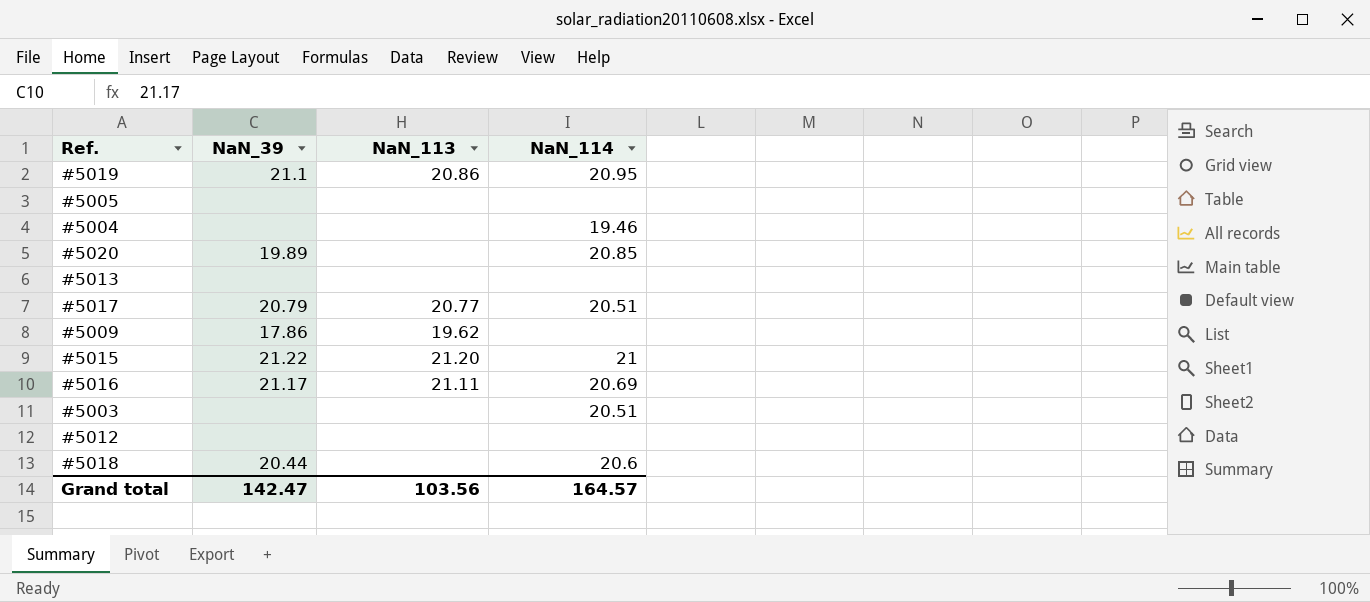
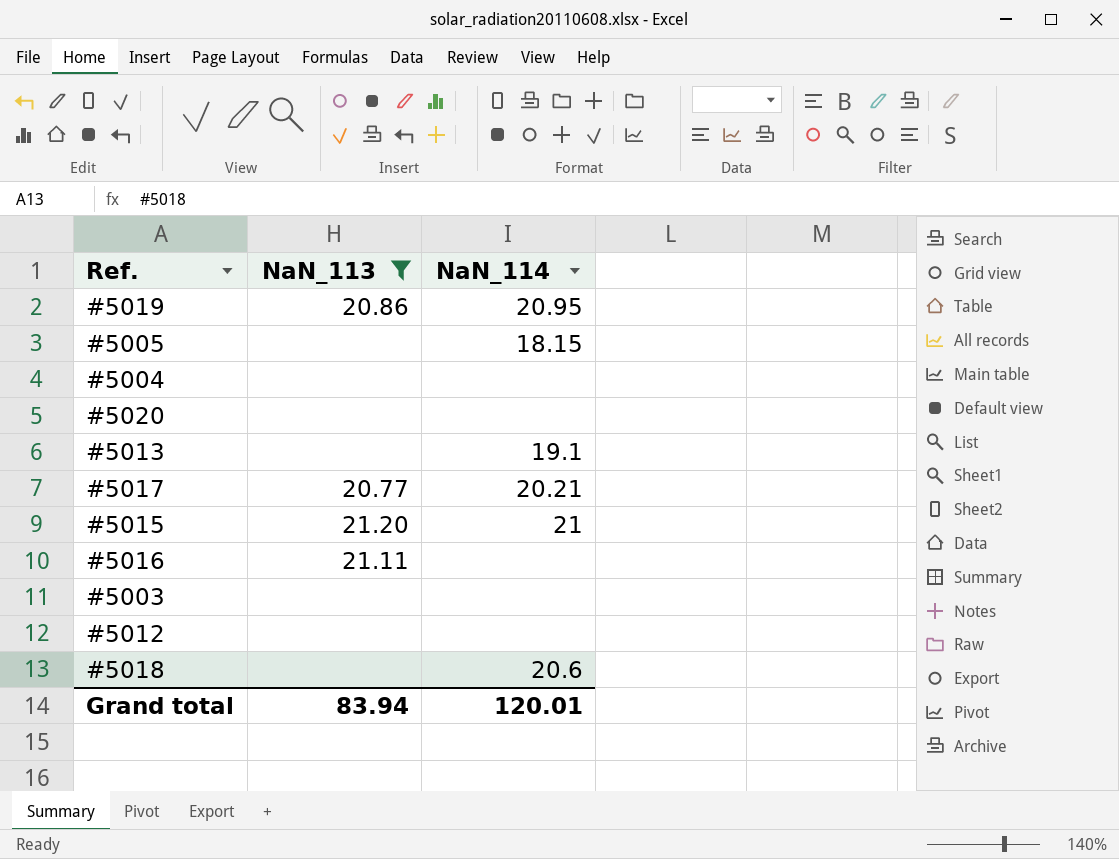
filter: none -> NaN_113 != 19.62
column NaN_39 | position: 2 -> none
#5005 | NaN_114: none -> 18.15
#5004 | NaN_114: 19.46 -> none
#5020 | NaN_114: 20.85 -> none
#5013 | NaN_114: none -> 19.1
#5017 | NaN_114: 20.51 -> 20.21
#5016 | NaN_114: 20.69 -> none
#5003 | NaN_114: 20.51 -> none
Grand total | NaN_113: 103.56 -> 83.94
Grand total | NaN_114: 164.57 -> 120.01

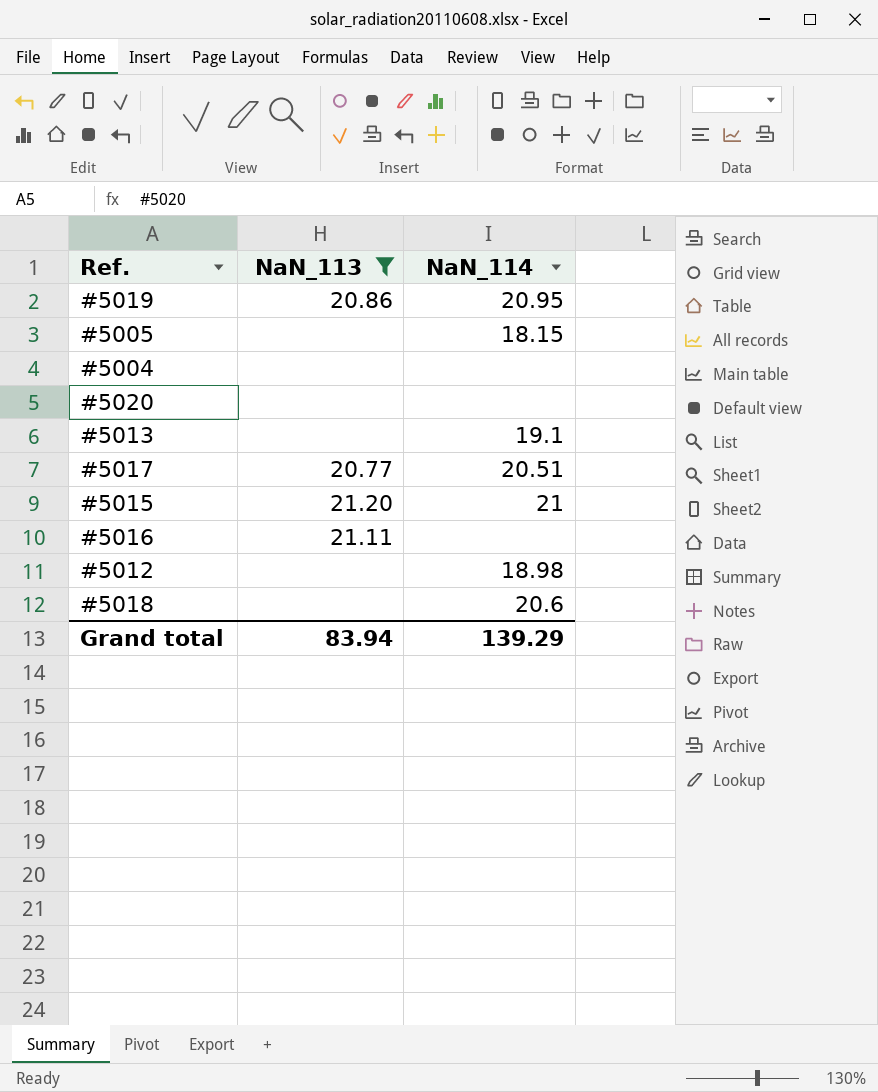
row #5003: none | none -> none
#5017 | NaN_114: 20.21 -> 20.51
#5012 | NaN_114: none -> 18.98
Grand total | NaN_114: 120.01 -> 139.29

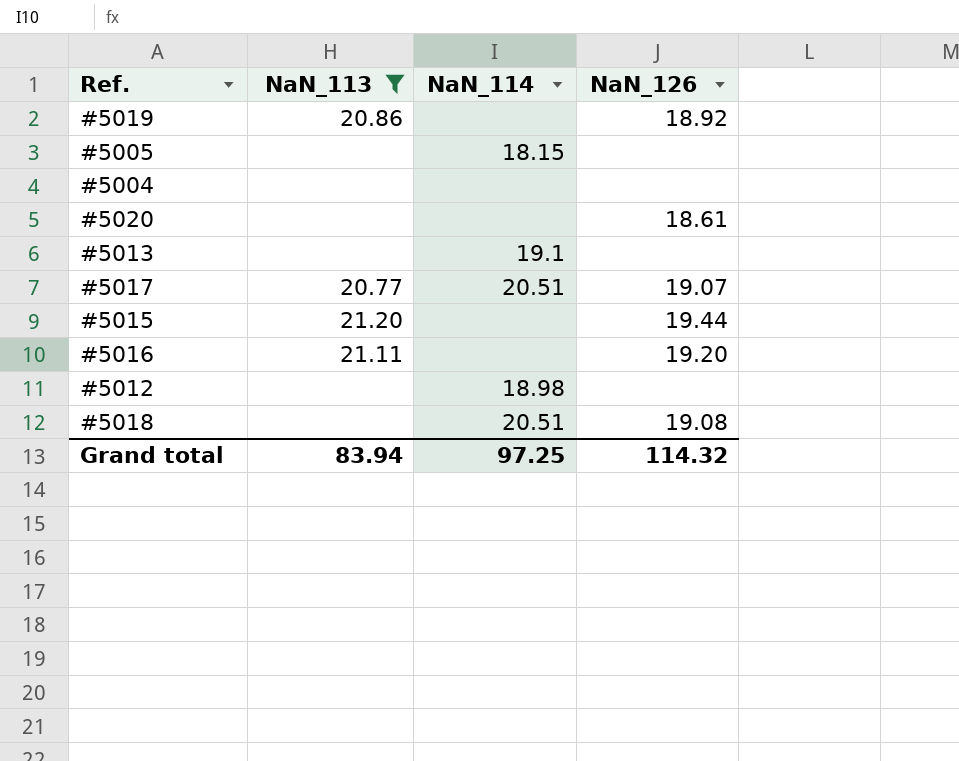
column NaN_126 | position: none -> 4
#5019 | NaN_114: 20.95 -> none
#5015 | NaN_114: 21 -> none
#5018 | NaN_114: 20.6 -> 20.51
Grand total | NaN_114: 139.29 -> 97.25

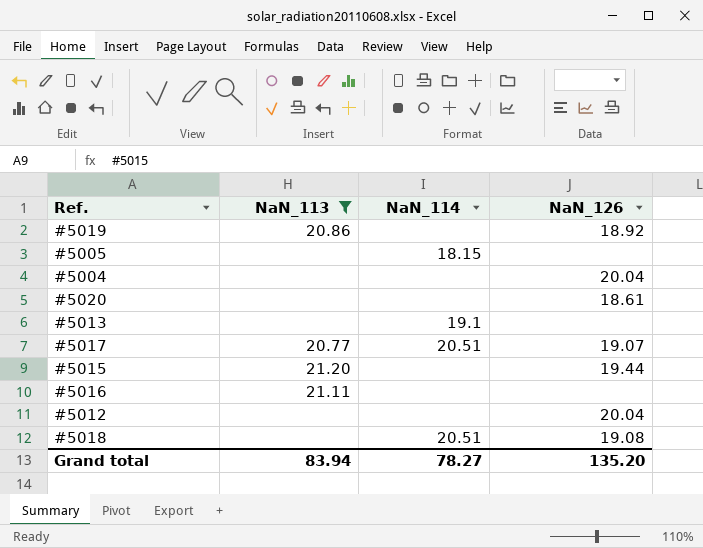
#5004 | NaN_126: none -> 20.04
#5016 | NaN_126: 19.20 -> none
#5012 | NaN_114: 18.98 -> none
#5012 | NaN_126: none -> 20.04
Grand total | NaN_114: 97.25 -> 78.27
Grand total | NaN_126: 114.32 -> 135.20

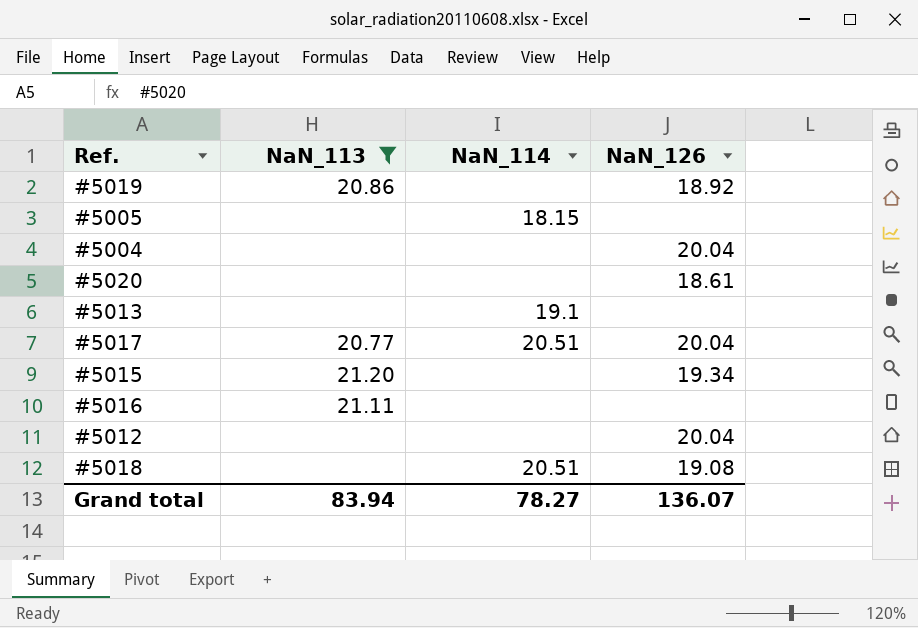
#5017 | NaN_126: 19.07 -> 20.04
#5015 | NaN_126: 19.44 -> 19.34
Grand total | NaN_126: 135.20 -> 136.07

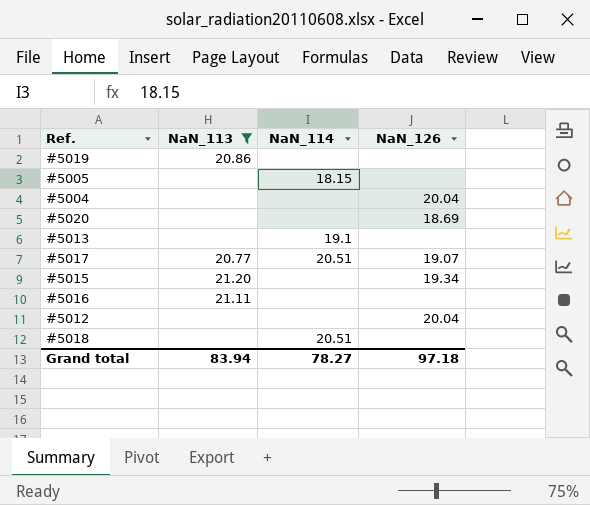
#5019 | NaN_126: 18.92 -> none
#5020 | NaN_126: 18.61 -> 18.69
#5017 | NaN_126: 20.04 -> 19.07
#5018 | NaN_126: 19.08 -> none
Grand total | NaN_126: 136.07 -> 97.18

